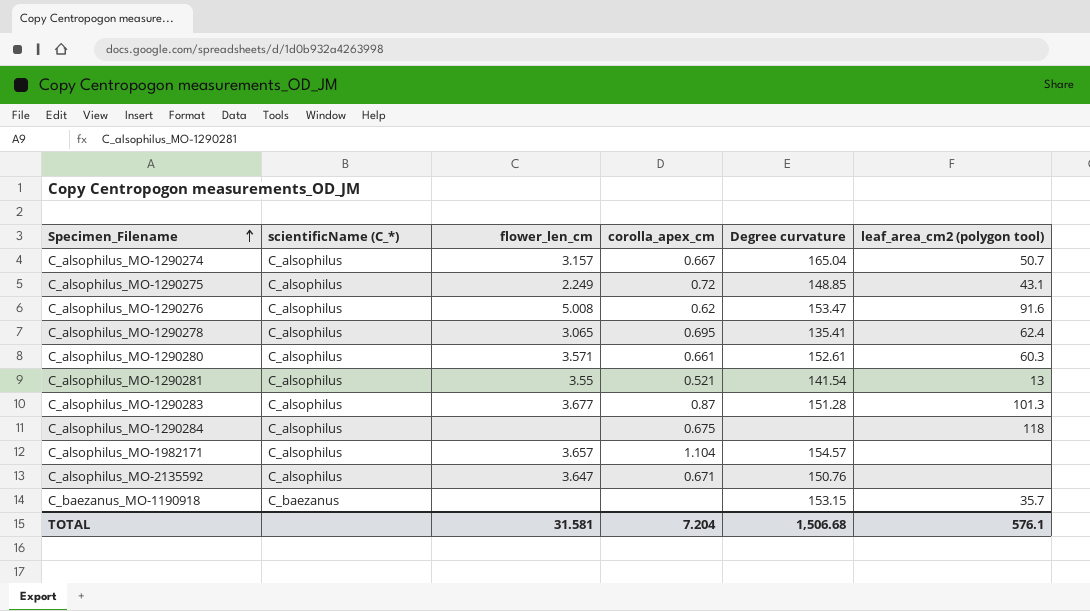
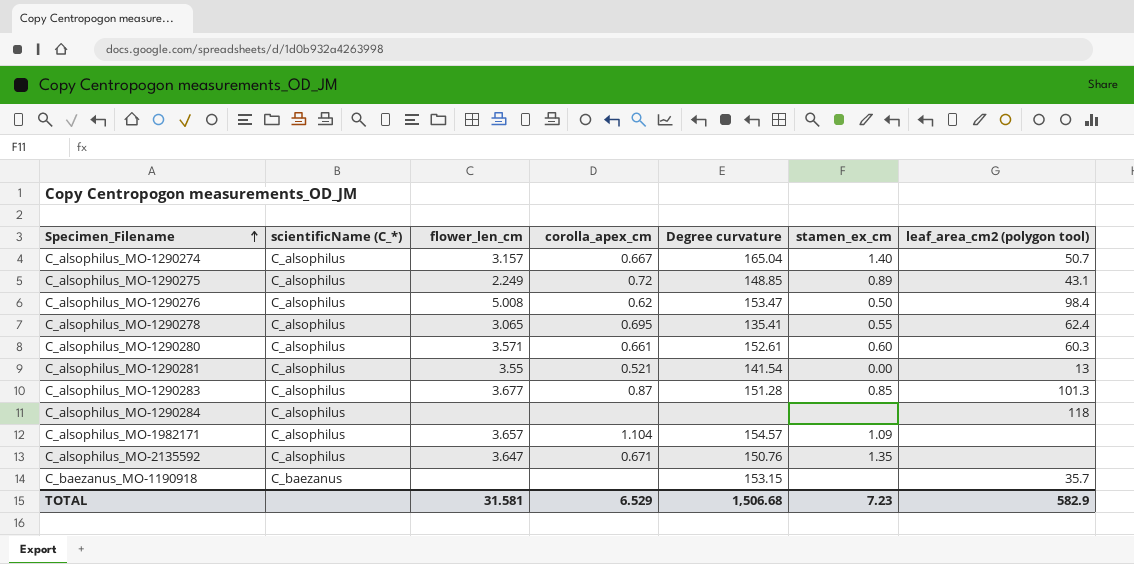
column stamen_ex_cm | position: none -> 6
C_alsophilus_MO-1290276 | leaf_area_cm2 (polygon tool): 91.6 -> 98.4
C_alsophilus_MO-1290284 | corolla_apex_cm: 0.675 -> none
TOTAL | corolla_apex_cm: 7.204 -> 6.529
TOTAL | leaf_area_cm2 (polygon tool): 576.1 -> 582.9

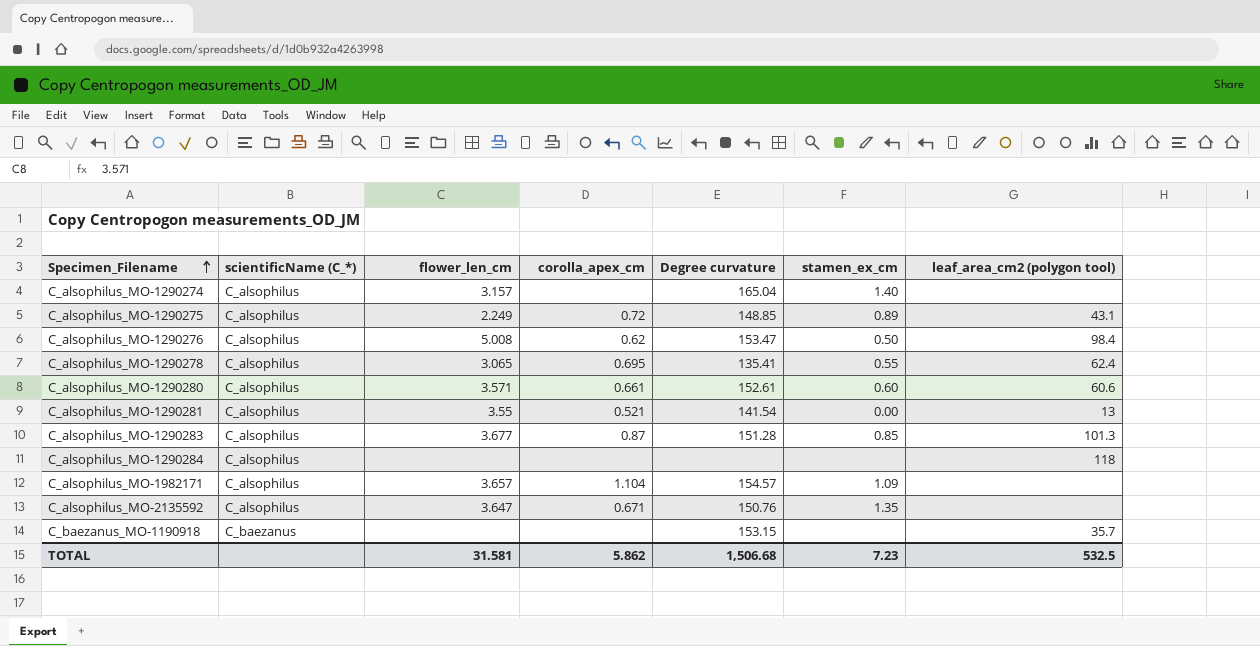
C_alsophilus_MO-1290274 | corolla_apex_cm: 0.667 -> none
C_alsophilus_MO-1290274 | leaf_area_cm2 (polygon tool): 50.7 -> none
C_alsophilus_MO-1290280 | leaf_area_cm2 (polygon tool): 60.3 -> 60.6
TOTAL | corolla_apex_cm: 6.529 -> 5.862
TOTAL | leaf_area_cm2 (polygon tool): 582.9 -> 532.5

